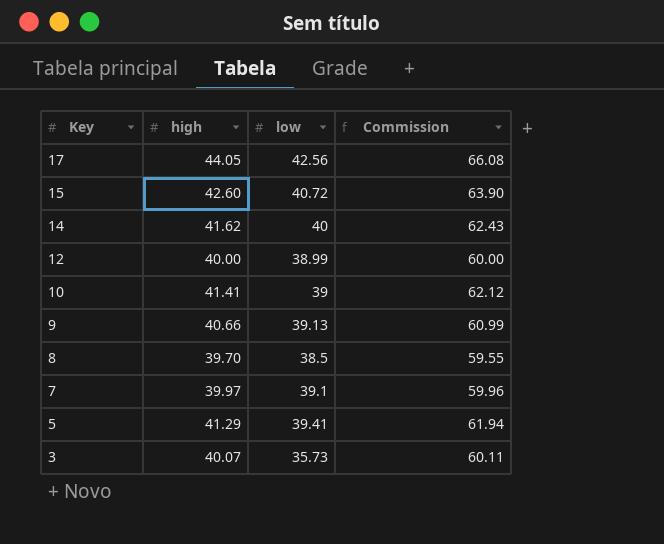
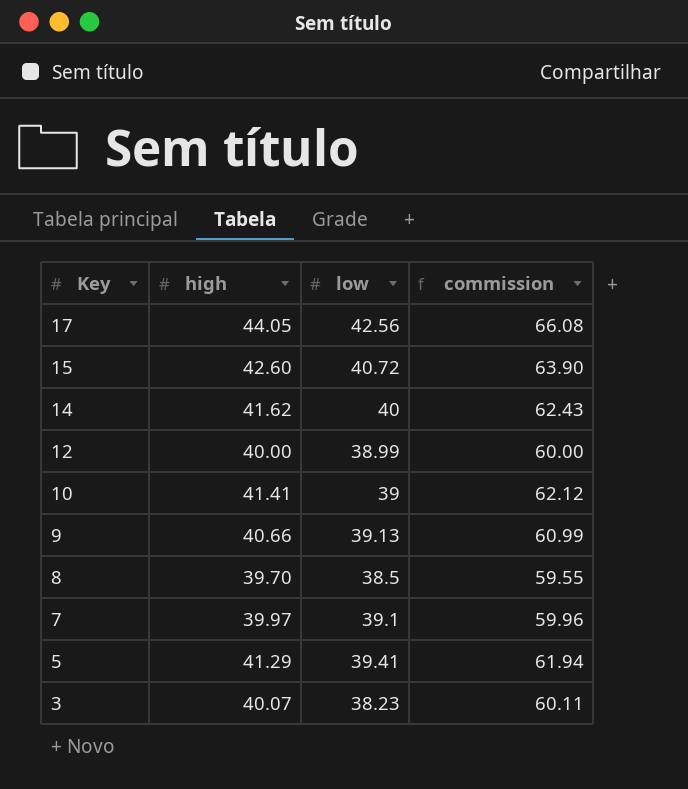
column name: Commission -> commission
3 | low: 35.73 -> 38.23

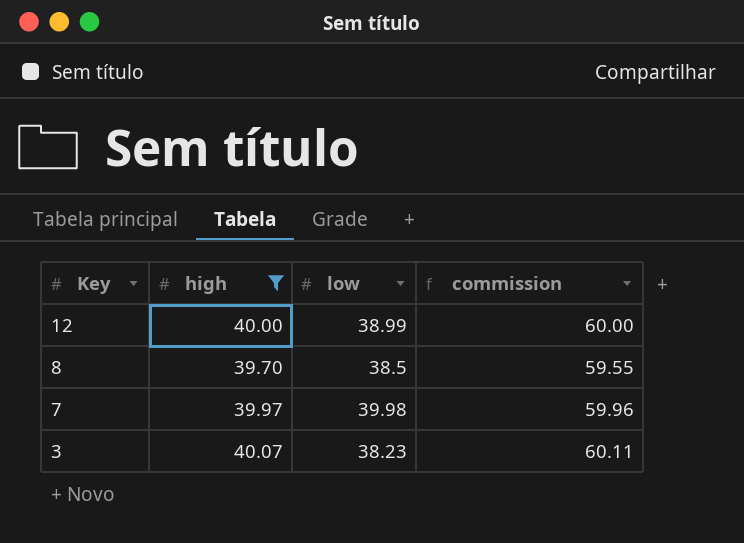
filter: none -> high <= 40.07
7 | low: 39.1 -> 39.98

